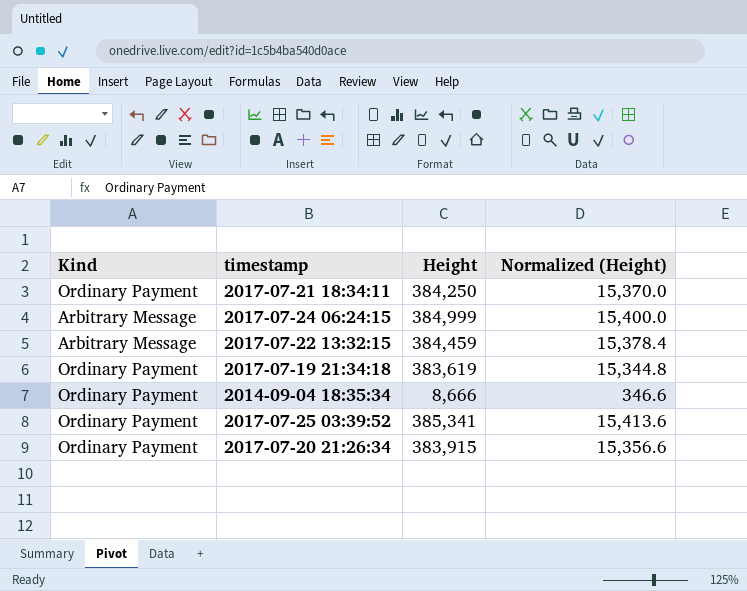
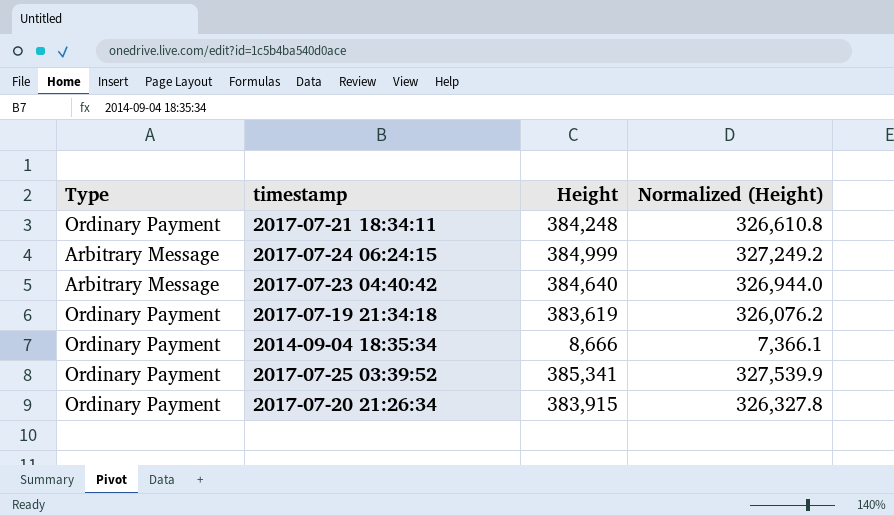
column name: Kind -> Type
column Normalized (Height) | formula: [Height] * 0.04 -> [Height] * 0.85
row 2017-07-22 13:32:15: Arbitrary Message | 384,459 | 15,378.4 -> none
2017-07-21 18:34:11 | Height: 384,250 -> 384,248
row 2017-07-23 04:40:42: none -> Arbitrary Message | 384,640 | 326,944.0

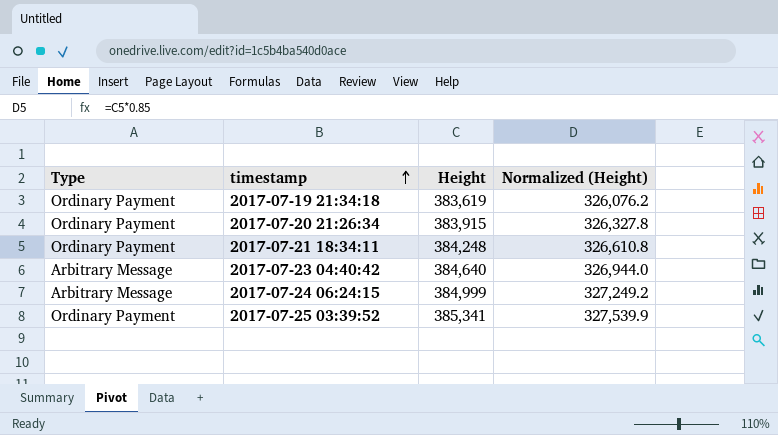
row order: none -> timestamp ascending
row 2014-09-04 18:35:34: Ordinary Payment | 8,666 | 7,366.1 -> none

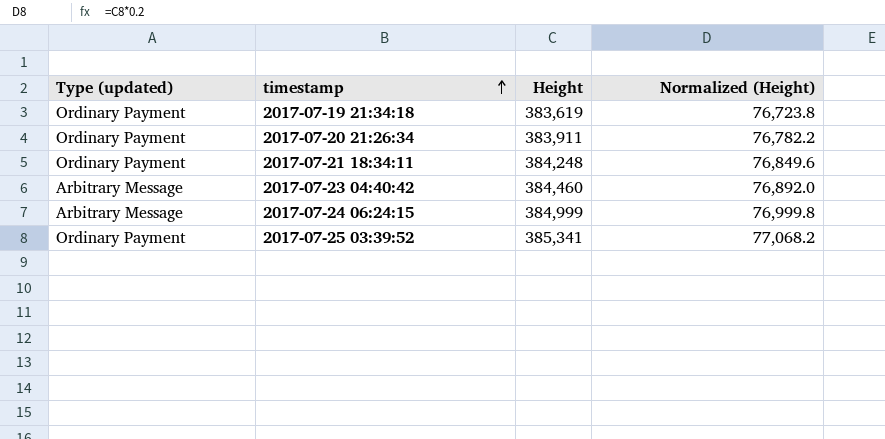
column name: Type -> Type (updated)
column Normalized (Height) | formula: [Height] * 0.85 -> [Height] * 0.2
2017-07-20 21:26:34 | Height: 383,915 -> 383,911
2017-07-23 04:40:42 | Height: 384,640 -> 384,460

